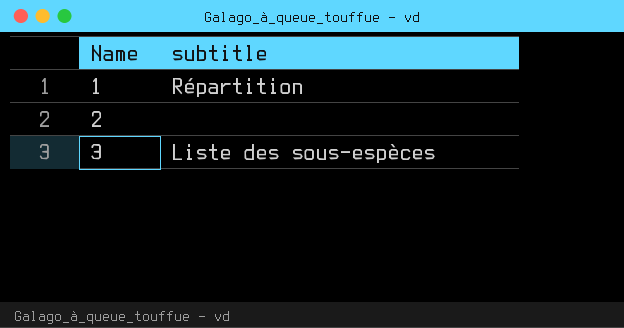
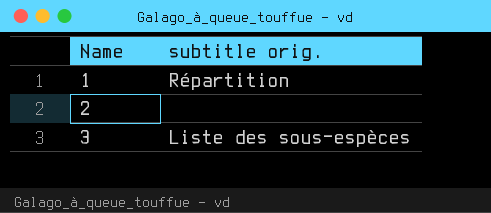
column name: subtitle -> subtitle orig.

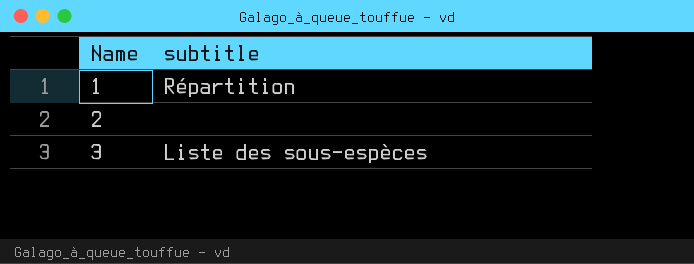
column name: subtitle orig. -> subtitle

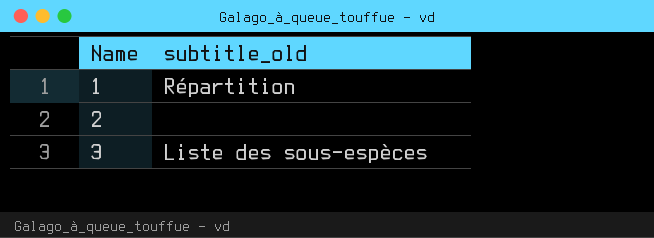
column name: subtitle -> subtitle_old

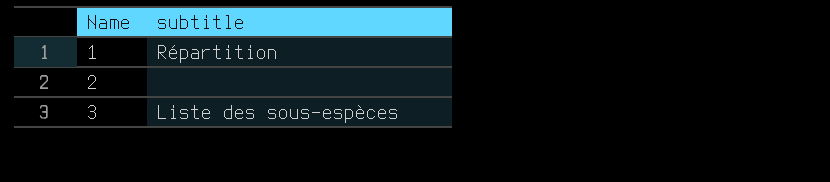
column name: subtitle_old -> subtitle

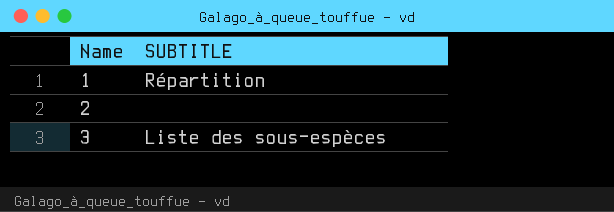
column name: subtitle -> SUBTITLE

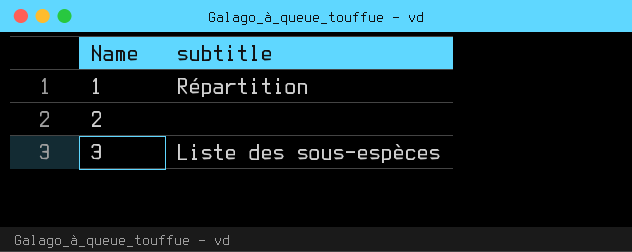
column name: SUBTITLE -> subtitle

